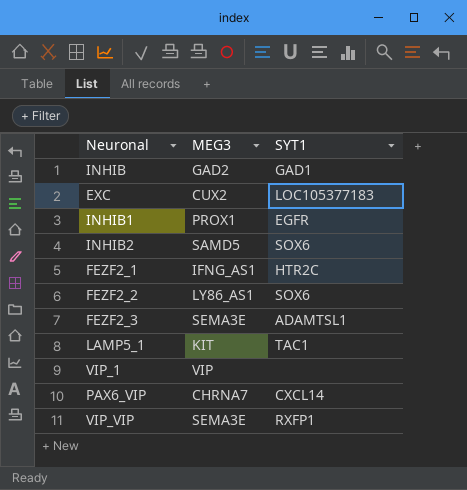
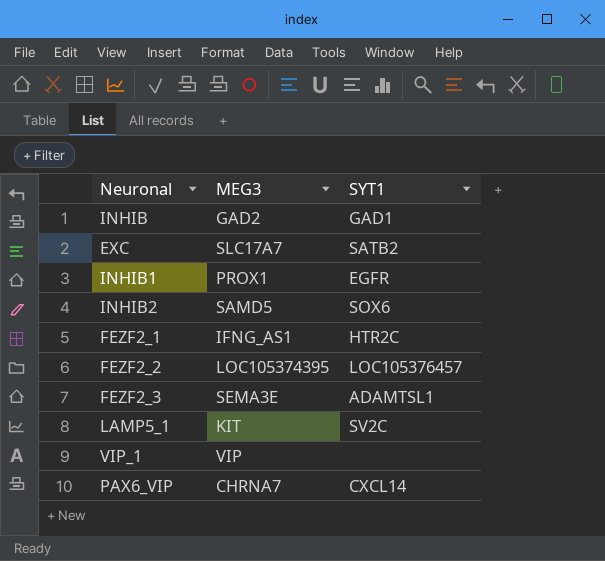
row VIP_VIP: SEMA3E | RXFP1 -> none
EXC | MEG3: CUX2 -> SLC17A7
EXC | SYT1: LOC105377183 -> SATB2
FEZF2_2 | MEG3: LY86_AS1 -> LOC105374395
FEZF2_2 | SYT1: SOX6 -> LOC105376457
LAMP5_1 | SYT1: TAC1 -> SV2C

